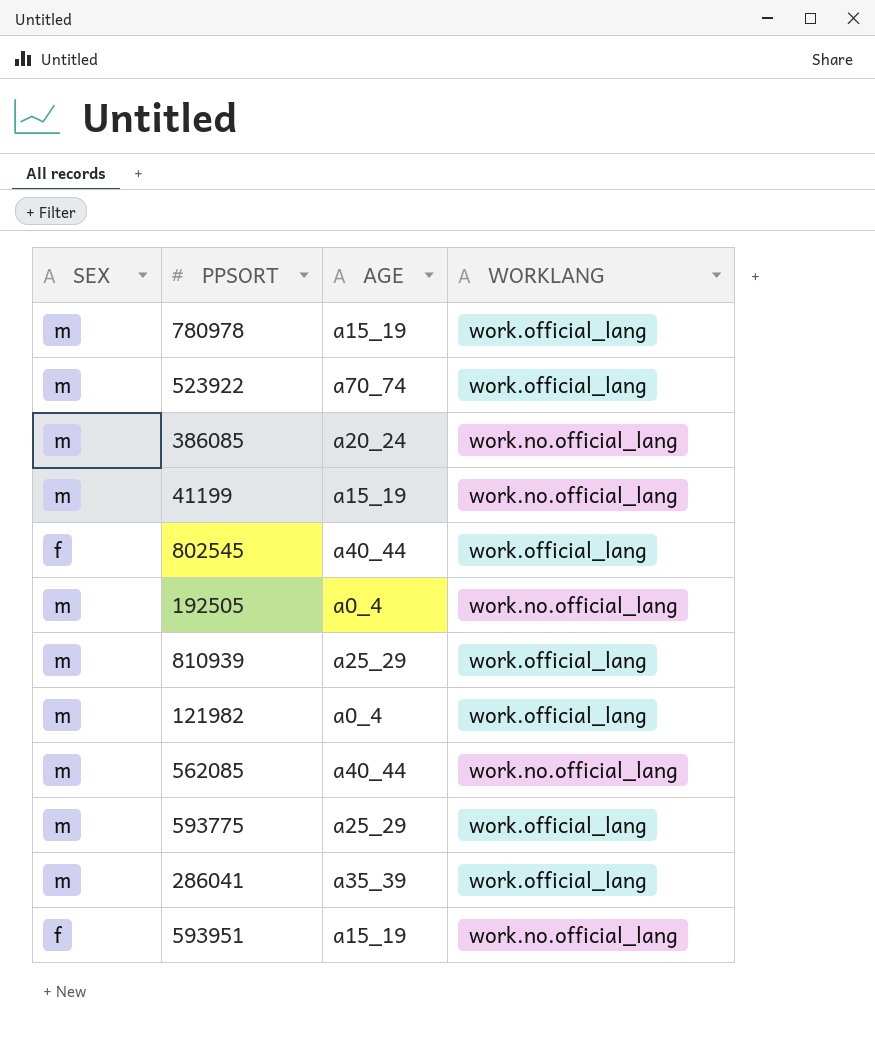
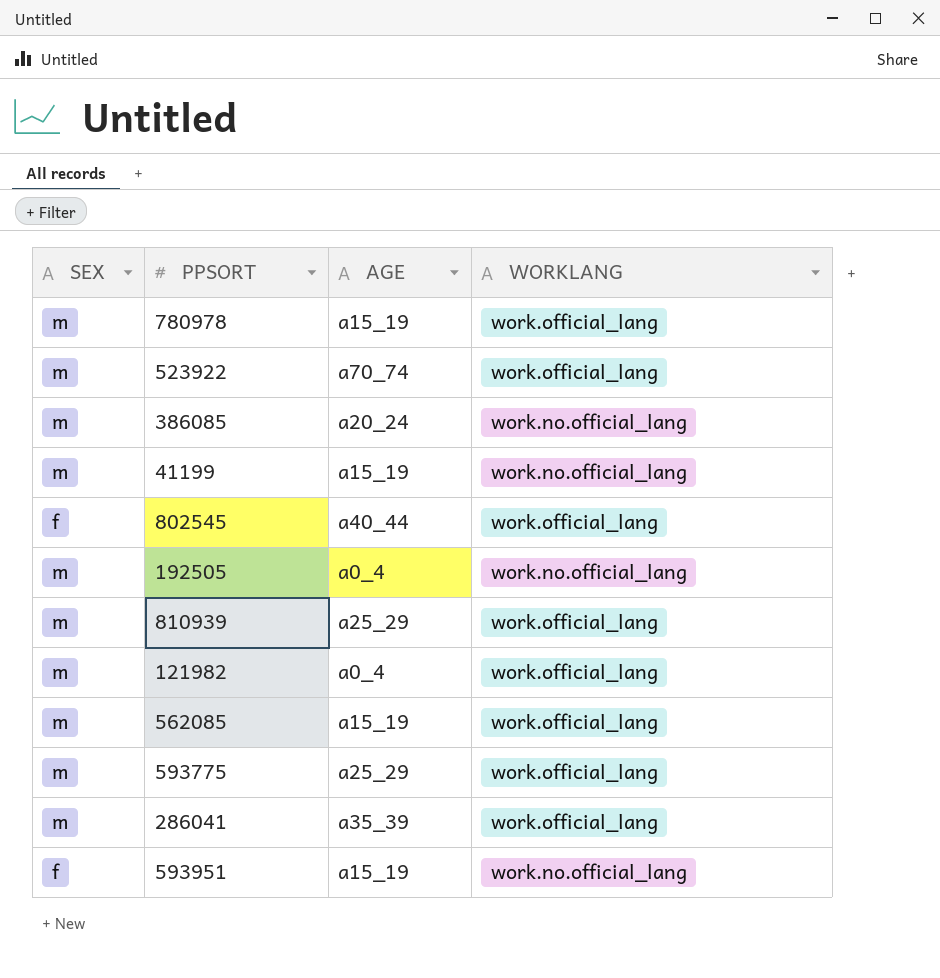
562085 | AGE: a40_44 -> a15_19
562085 | WORKLANG: work.no.official_lang -> work.official_lang

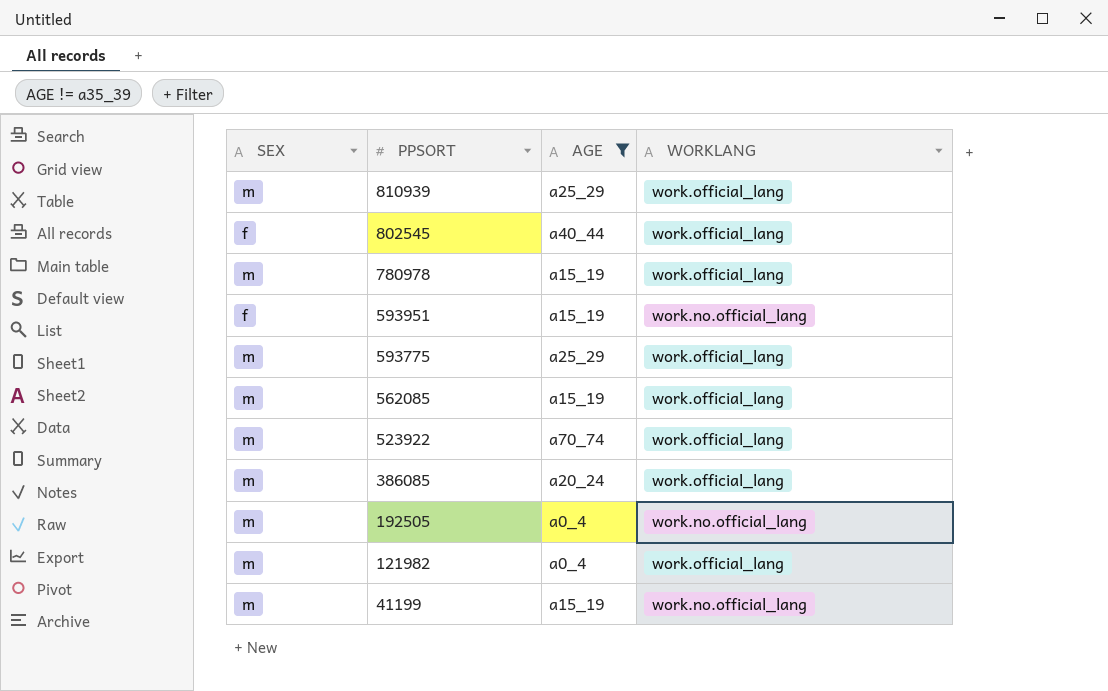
filter: none -> AGE != a35_39
row order: none -> PPSORT descending
386085 | WORKLANG: work.no.official_lang -> work.official_lang

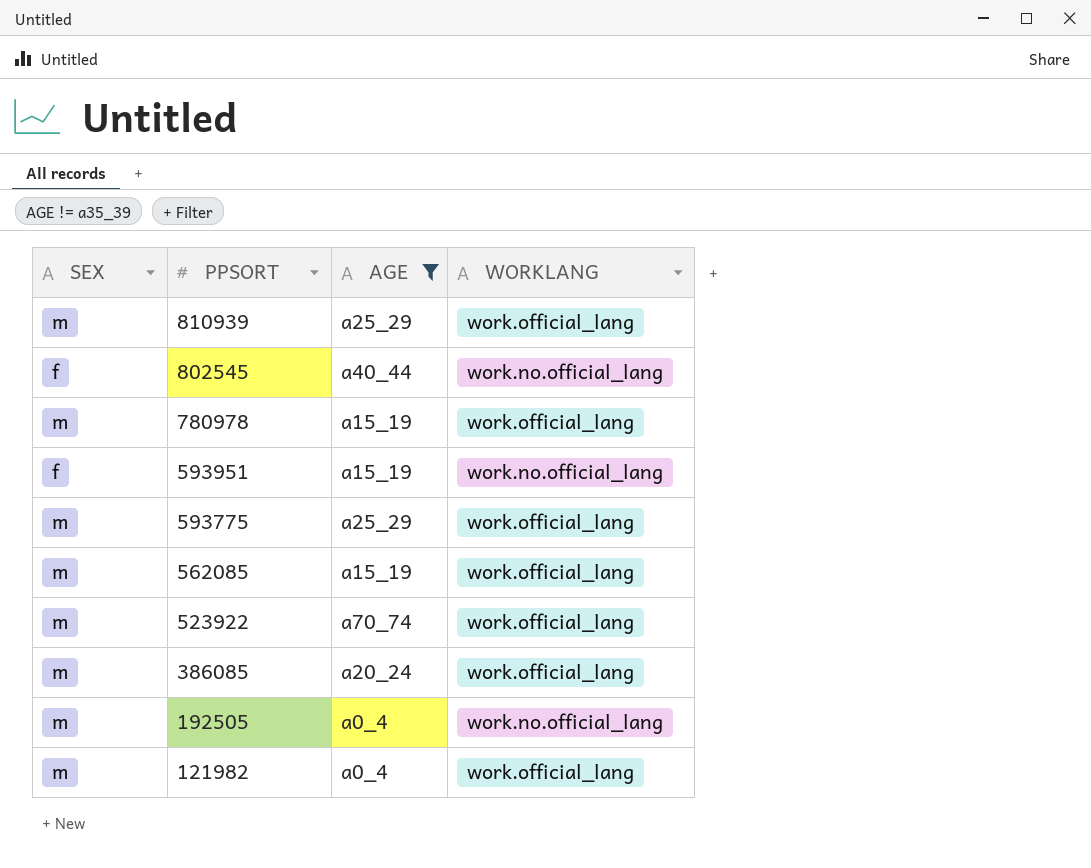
row 41199: m | a15_19 | work.no.official_lang -> none
802545 | WORKLANG: work.official_lang -> work.no.official_lang

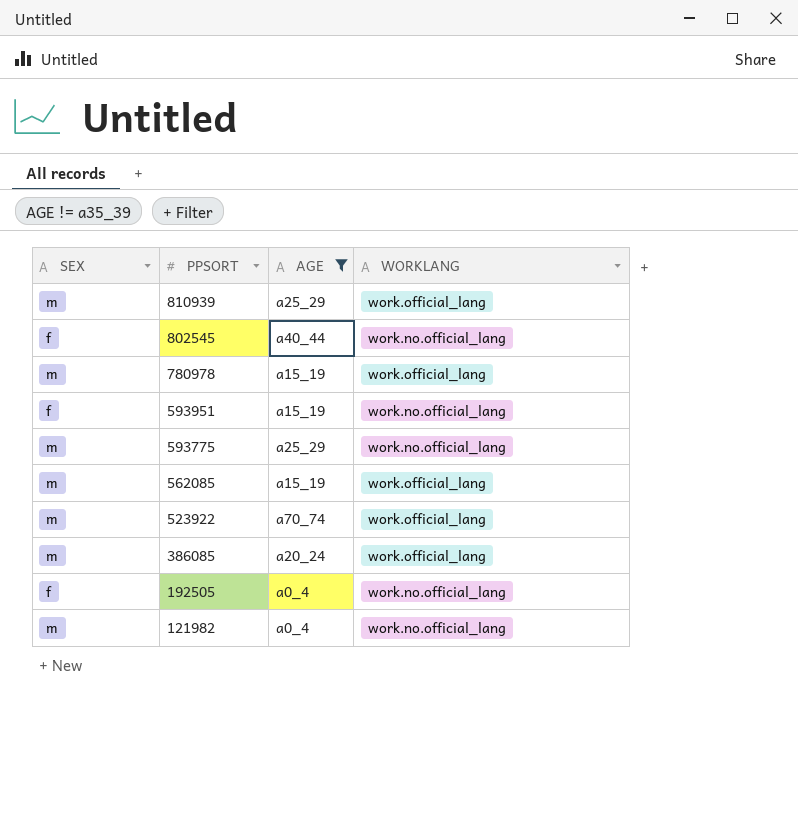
593775 | WORKLANG: work.official_lang -> work.no.official_lang
192505 | SEX: m -> f
121982 | WORKLANG: work.official_lang -> work.no.official_lang

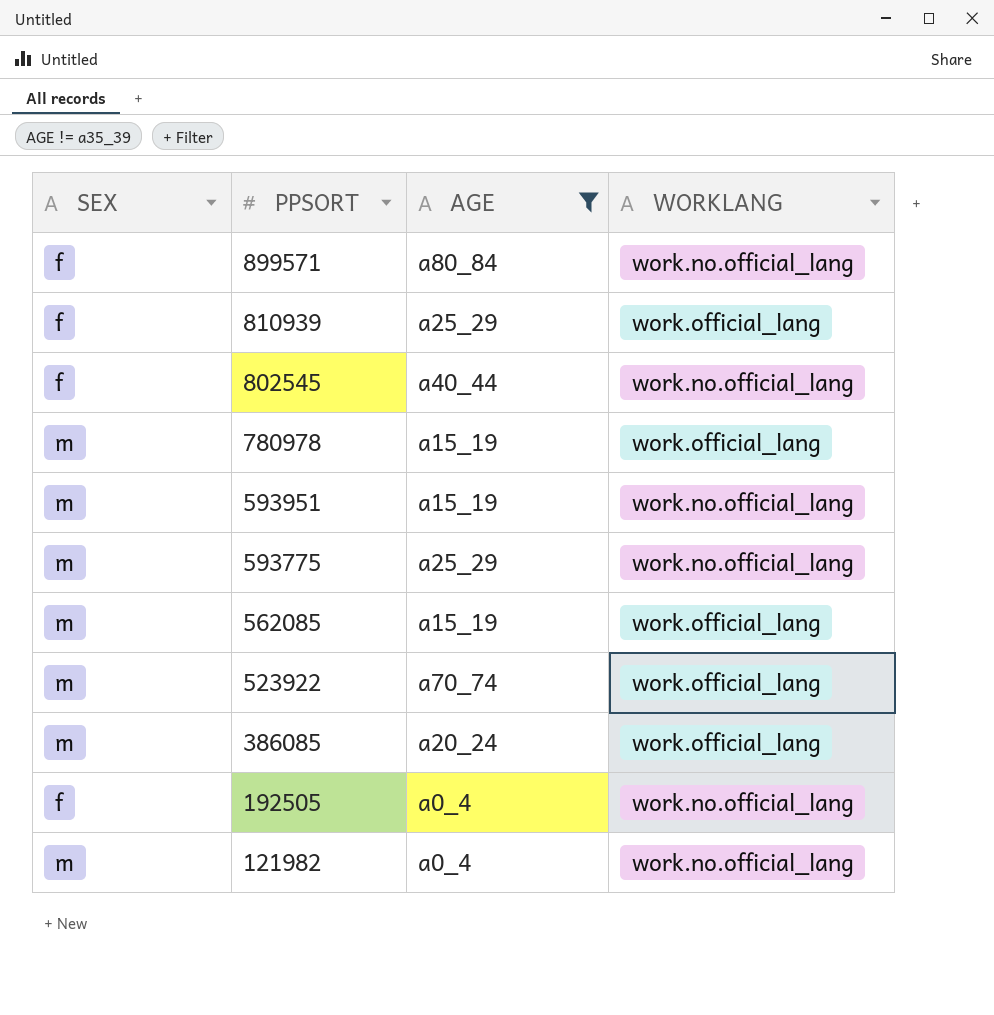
row 899571: none -> f | a80_84 | work.no.official_lang
810939 | SEX: m -> f
593951 | SEX: f -> m

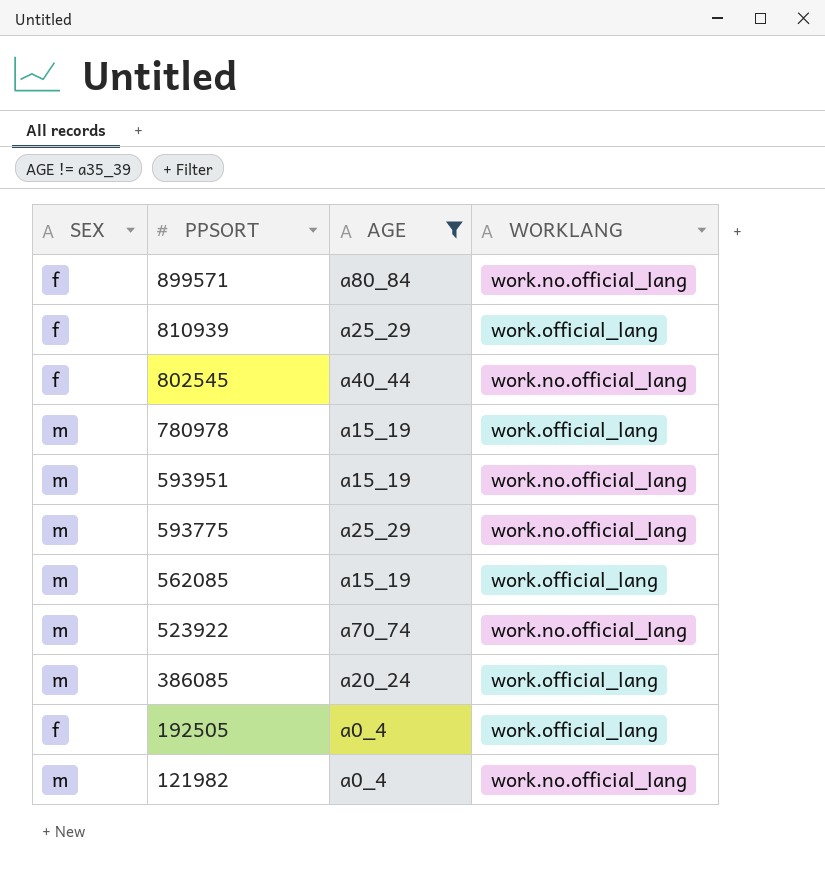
523922 | WORKLANG: work.official_lang -> work.no.official_lang
192505 | WORKLANG: work.no.official_lang -> work.official_lang

